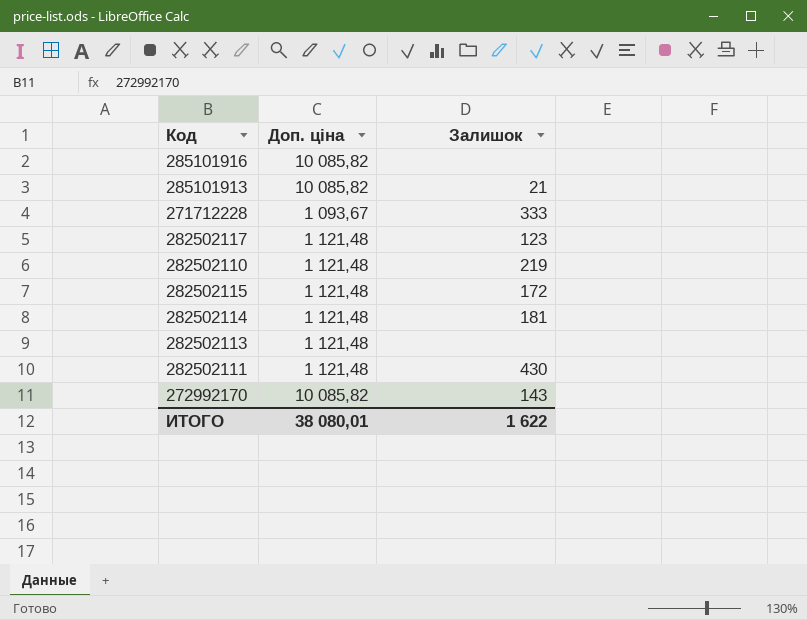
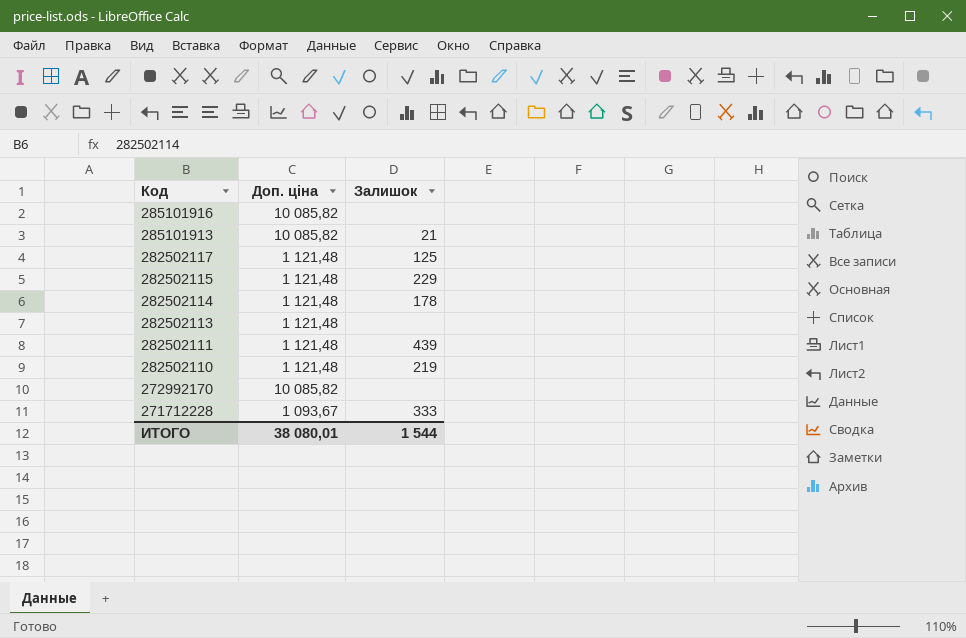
row order: none -> Код descending
282502117 | Залишок: 123 -> 125
282502115 | Залишок: 172 -> 229
282502114 | Залишок: 181 -> 178
282502111 | Залишок: 430 -> 439
272992170 | Залишок: 143 -> none
ИТОГО | Залишок: 1 622 -> 1 544

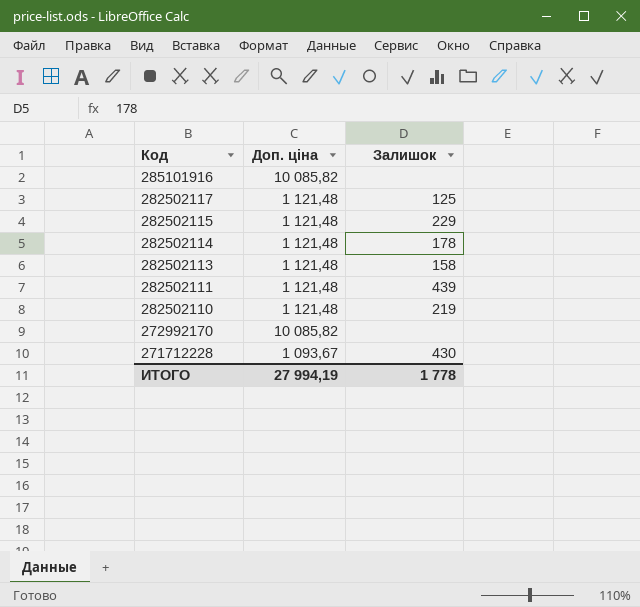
row 285101913: 10 085,82 | 21 -> none
282502113 | Залишок: none -> 158
271712228 | Залишок: 333 -> 430
ИТОГО | Доп. ціна: 38 080,01 -> 27 994,19
ИТОГО | Залишок: 1 544 -> 1 778

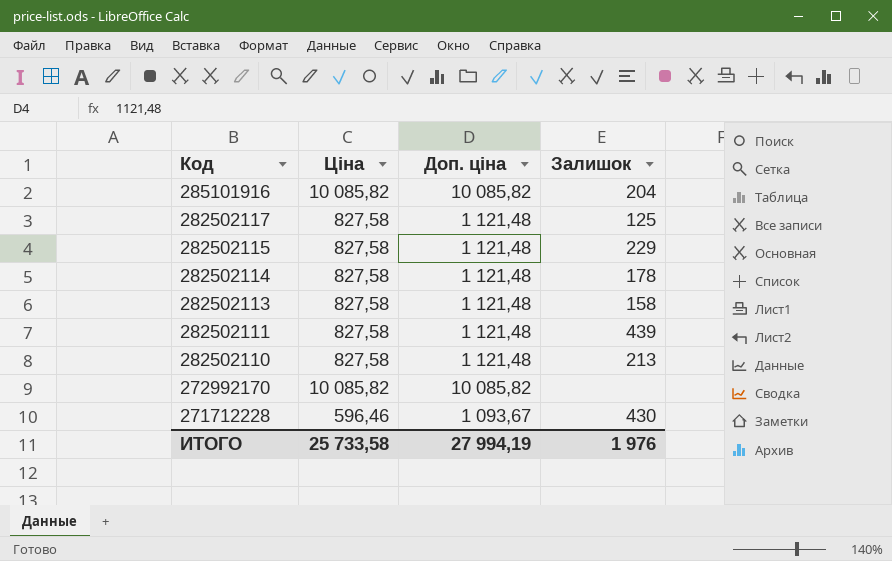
column Ціна | position: none -> 2
285101916 | Залишок: none -> 204
282502110 | Залишок: 219 -> 213
ИТОГО | Залишок: 1 778 -> 1 976

